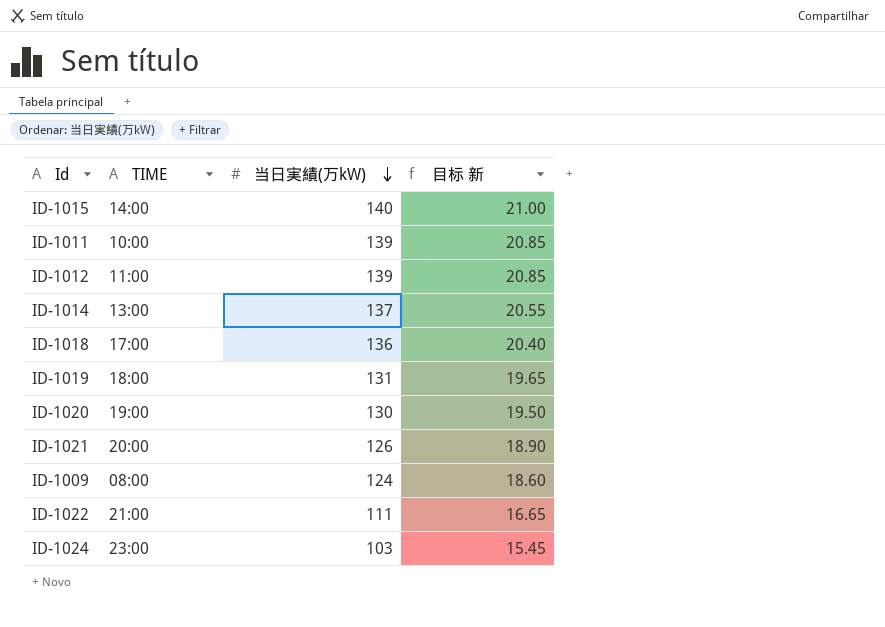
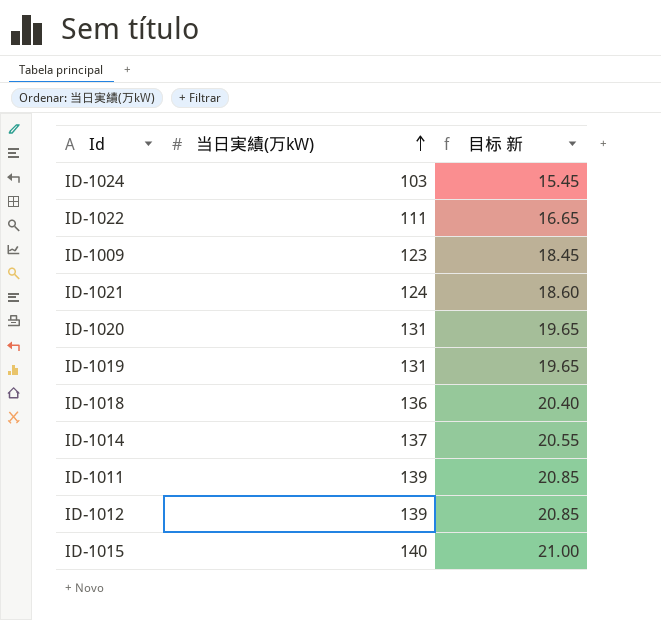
row order: 当日実績(万kW) descending -> 当日実績(万kW) ascending
column TIME | position: 2 -> none
ID-1009 | 当日実績(万kW): 124 -> 123
ID-1009 | 目标 新: 18.60 -> 18.45
ID-1021 | 当日実績(万kW): 126 -> 124
ID-1021 | 目标 新: 18.90 -> 18.60
ID-1020 | 当日実績(万kW): 130 -> 131
ID-1020 | 目标 新: 19.50 -> 19.65

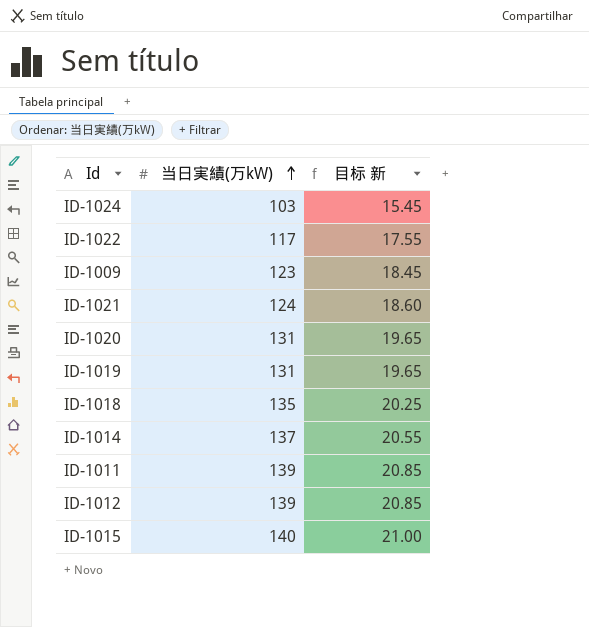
ID-1022 | 当日実績(万kW): 111 -> 117
ID-1022 | 目标 新: 16.65 -> 17.55
ID-1018 | 当日実績(万kW): 136 -> 135
ID-1018 | 目标 新: 20.40 -> 20.25

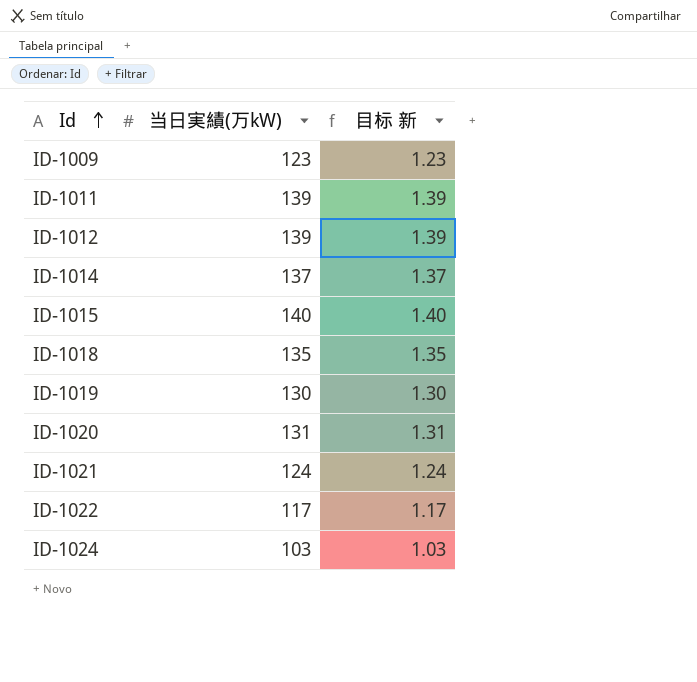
row order: 当日実績(万kW) ascending -> Id ascending
column 目标 新 | formula: [当日実績(万kW)] * 0.15 -> [当日実績(万kW)] * 0.01
ID-1019 | 当日実績(万kW): 131 -> 130

